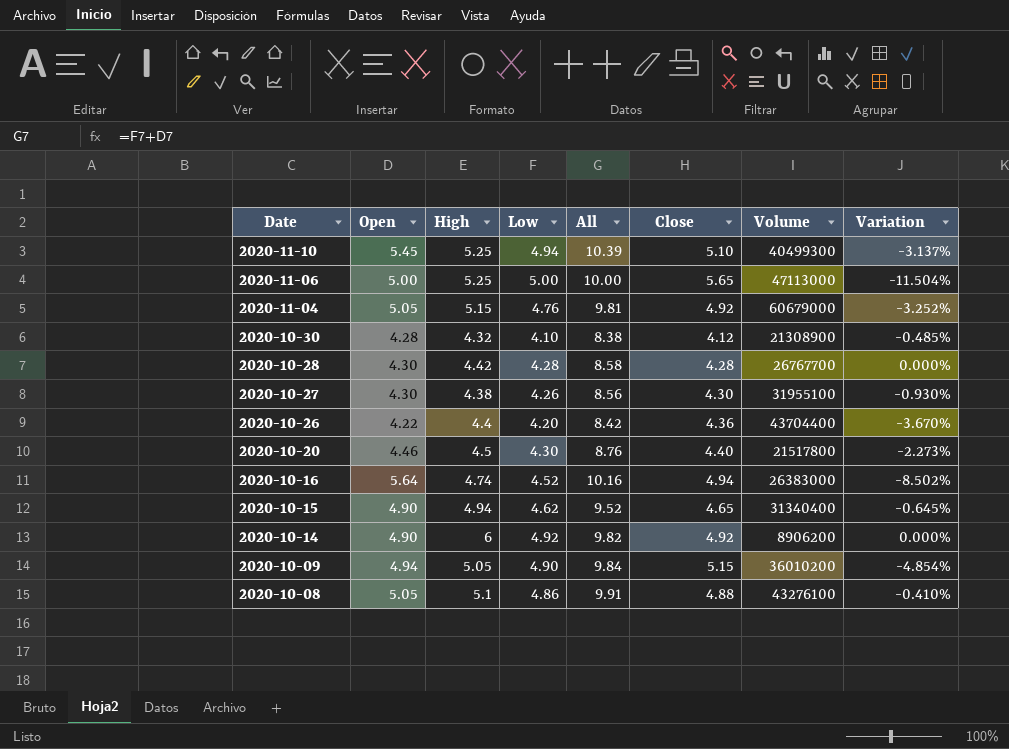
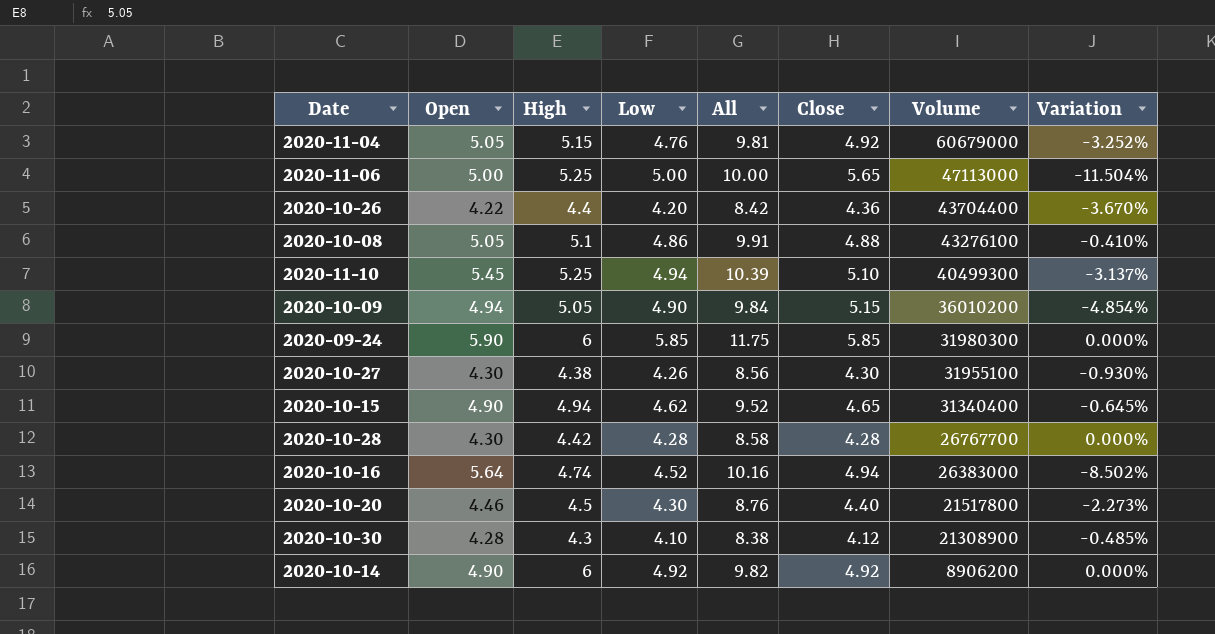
row order: Date descending -> Volume descending
row 2020-09-24: none -> 5.90 | 6 | 5.85 | 11.75 | 5.85 | 31980300 | 0.000%
2020-10-30 | High: 4.32 -> 4.3

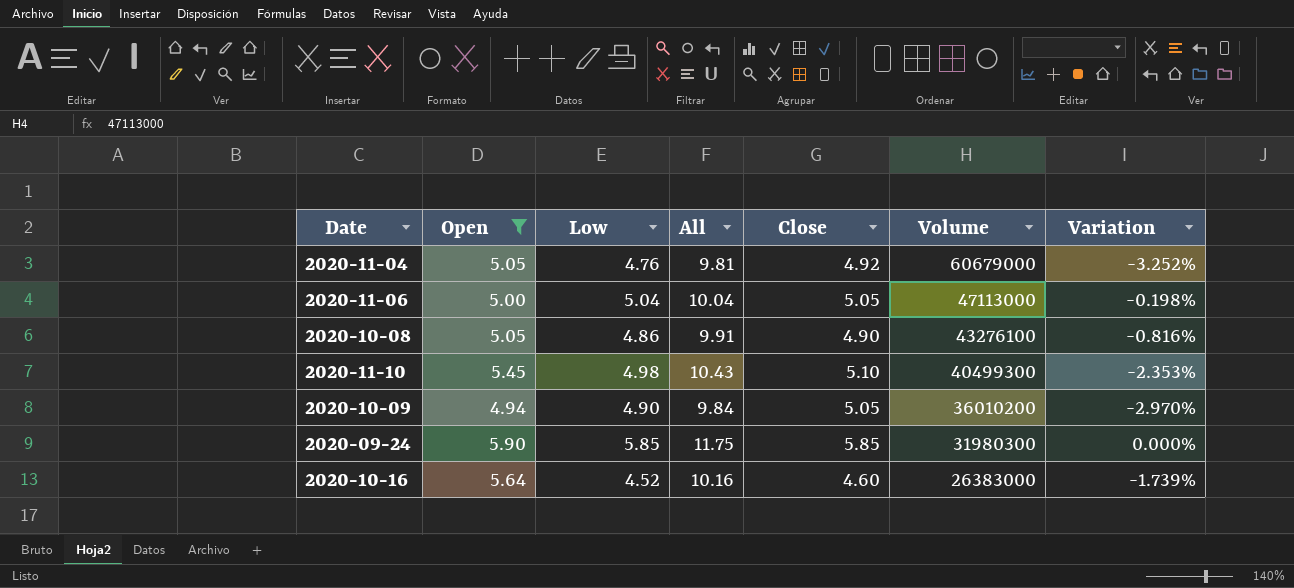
filter: none -> Open >= 4.94
column High | position: 3 -> none
2020-11-06 | Low: 5.00 -> 5.04
2020-11-06 | All: 10.00 -> 10.04
2020-11-06 | Close: 5.65 -> 5.05
2020-11-06 | Variation: -11.504% -> -0.198%
2020-10-08 | Close: 4.88 -> 4.90
2020-10-08 | Variation: -0.410% -> -0.816%
2020-11-10 | Low: 4.94 -> 4.98
2020-11-10 | All: 10.39 -> 10.43
2020-11-10 | Variation: -3.137% -> -2.353%
2020-10-09 | Close: 5.15 -> 5.05
2020-10-09 | Variation: -4.854% -> -2.970%
2020-10-16 | Close: 4.94 -> 4.60
2020-10-16 | Variation: -8.502% -> -1.739%

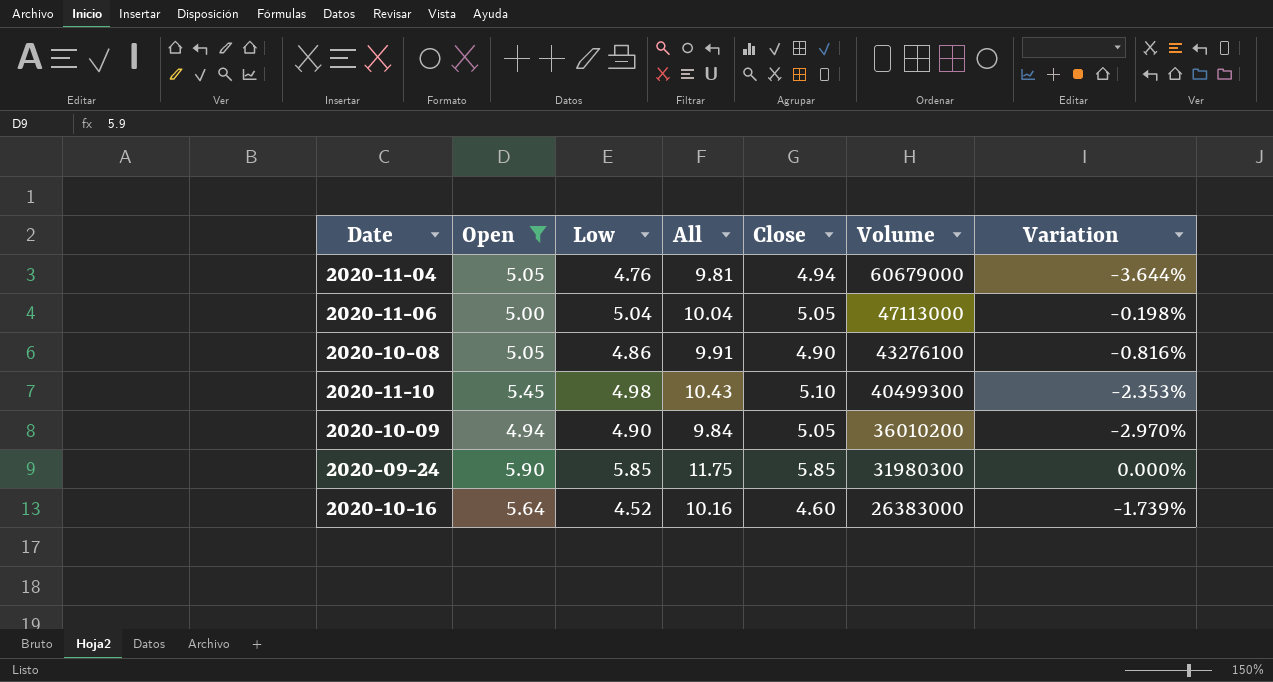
2020-11-04 | Close: 4.92 -> 4.94
2020-11-04 | Variation: -3.252% -> -3.644%

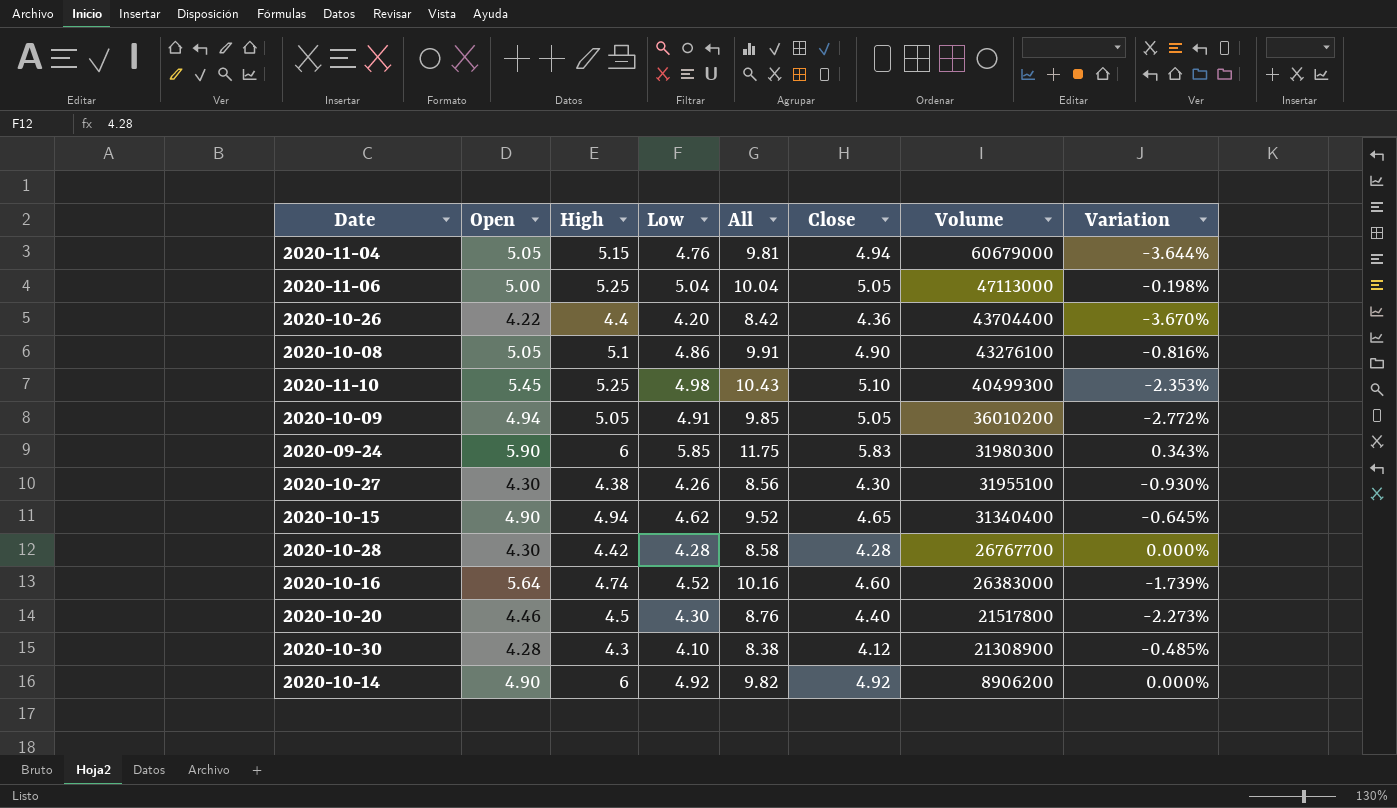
filter: Open >= 4.94 -> none
column High | position: none -> 3
2020-10-09 | Low: 4.90 -> 4.91
2020-10-09 | All: 9.84 -> 9.85
2020-10-09 | Variation: -2.970% -> -2.772%
2020-09-24 | Close: 5.85 -> 5.83
2020-09-24 | Variation: 0.000% -> 0.343%

